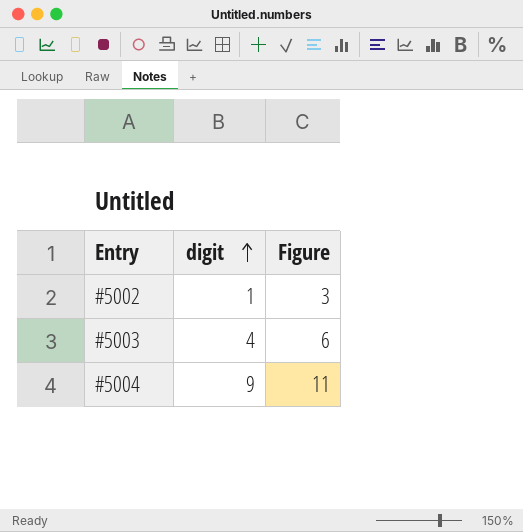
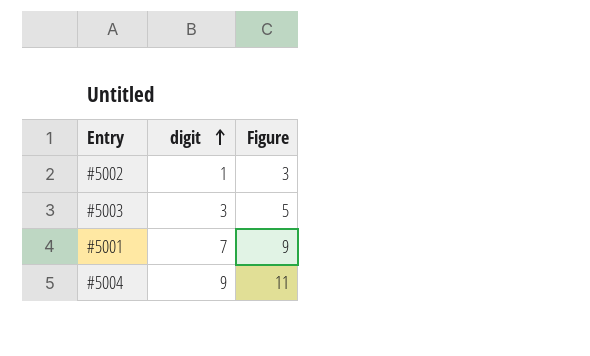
#5003 | digit: 4 -> 3
#5003 | Figure: 6 -> 5
row #5001: none -> 7 | 9

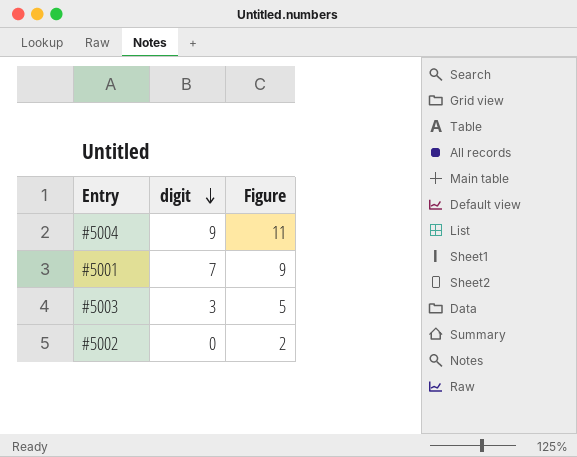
row order: digit ascending -> digit descending
#5002 | digit: 1 -> 0
#5002 | Figure: 3 -> 2

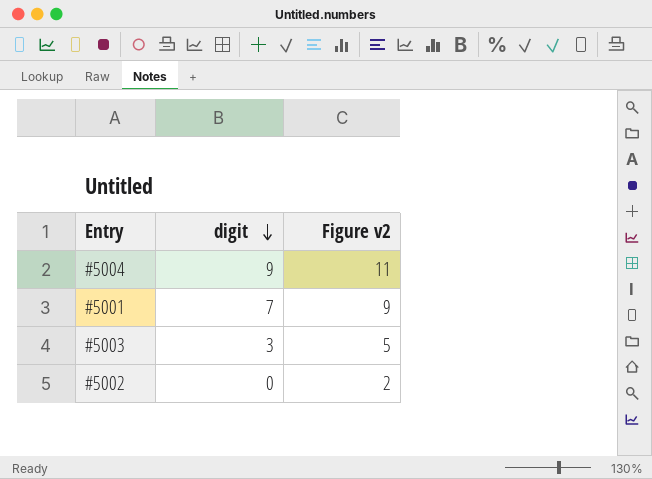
column name: Figure -> Figure v2

